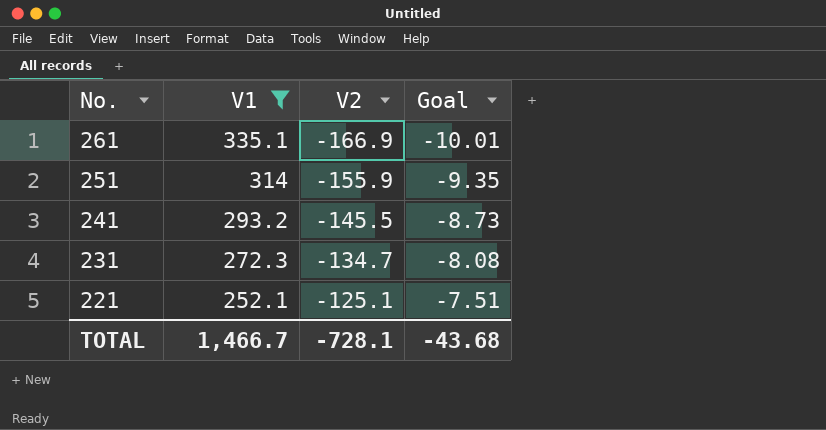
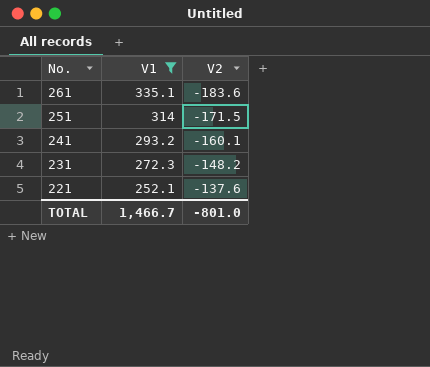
column Goal | formula: [V2] * 0.06 -> none
261 | V2: -166.9 -> -183.6
251 | V2: -155.9 -> -171.5
241 | V2: -145.5 -> -160.1
231 | V2: -134.7 -> -148.2
221 | V2: -125.1 -> -137.6
TOTAL | V2: -728.1 -> -801.0

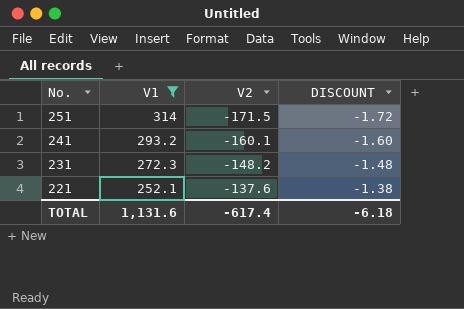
column DISCOUNT | formula: none -> [V2] * 0.01
row 261: 335.1 | -183.6 -> none
TOTAL | V1: 1,466.7 -> 1,131.6
TOTAL | V2: -801.0 -> -617.4

